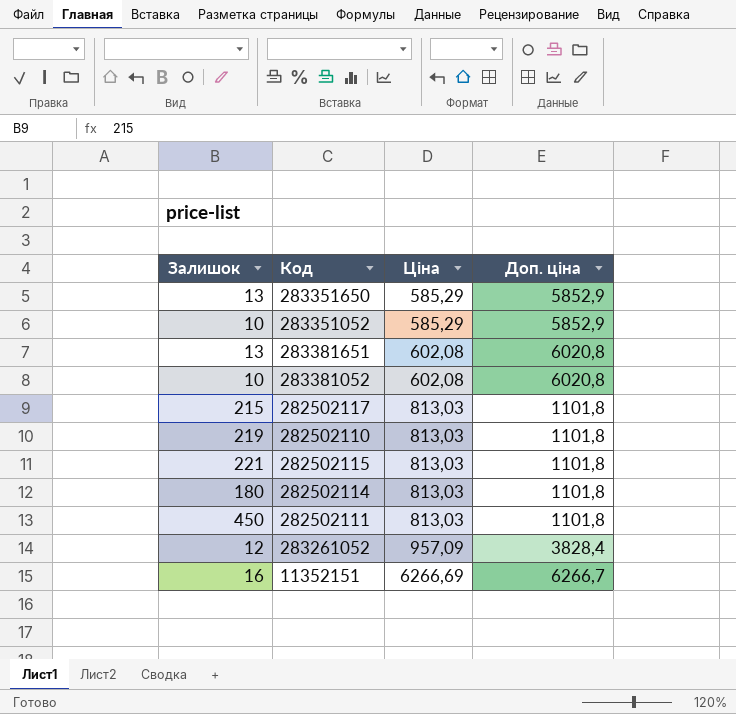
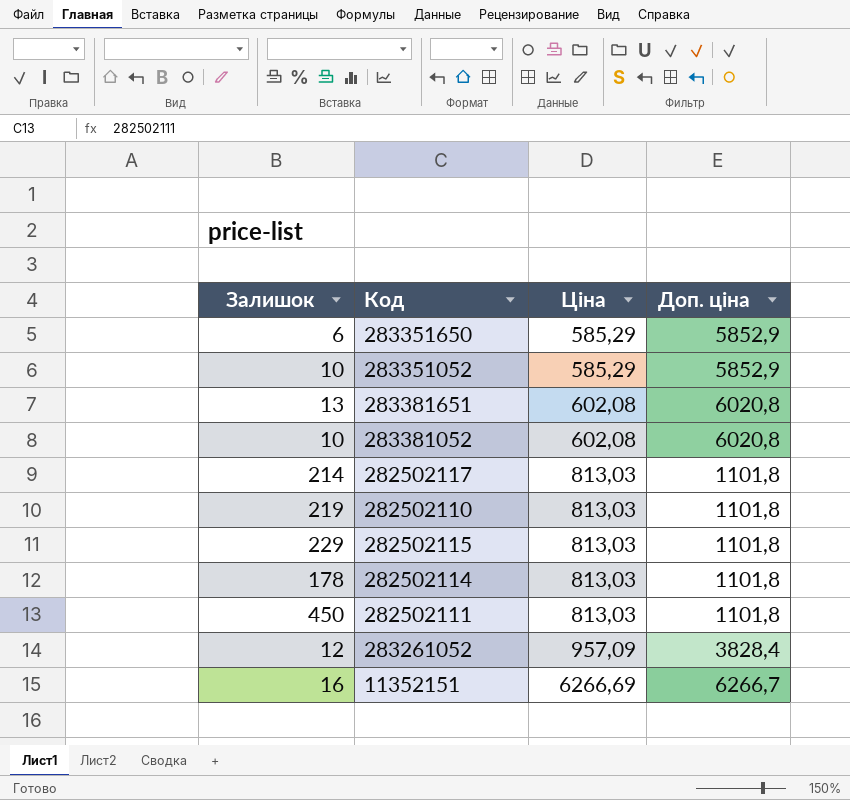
283351650 | Залишок: 13 -> 6
282502117 | Залишок: 215 -> 214
282502115 | Залишок: 221 -> 229
282502114 | Залишок: 180 -> 178

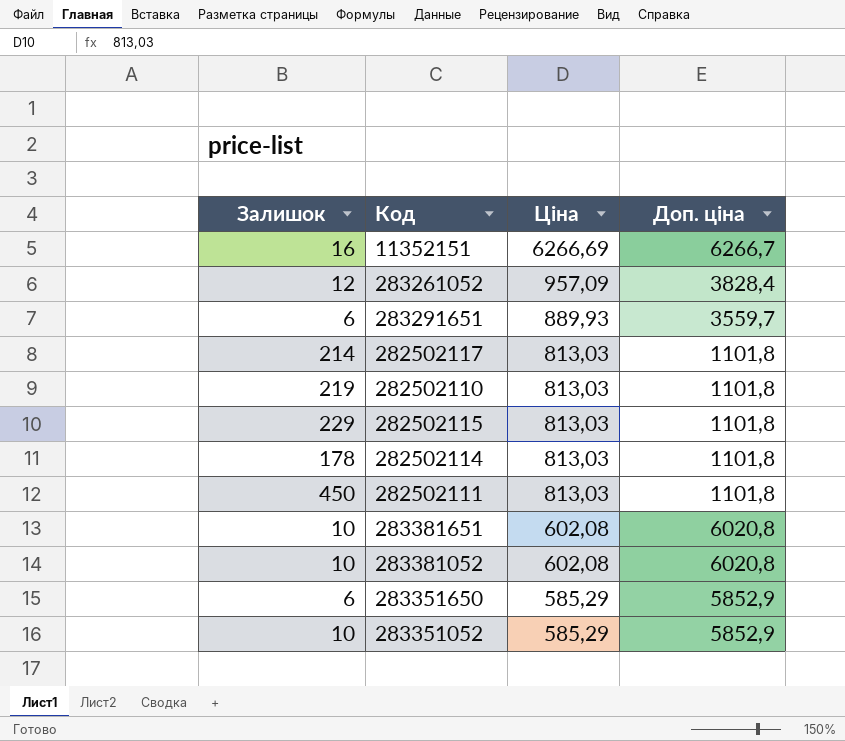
row order: Ціна ascending -> Ціна descending
row 283291651: none -> 6 | 889,93 | 3559,7
283381651 | Залишок: 13 -> 10

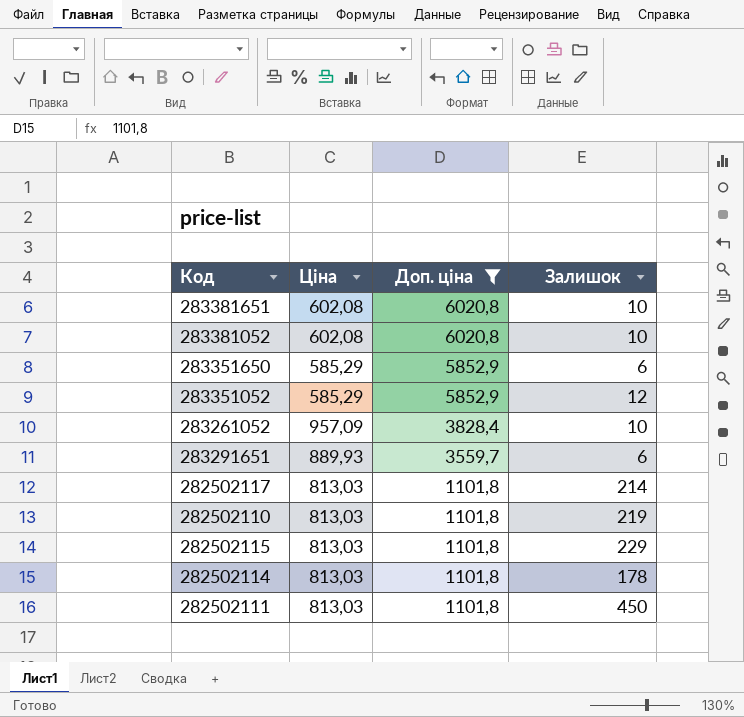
filter: none -> Доп. ціна != 6266,7
row order: Ціна descending -> Доп. ціна descending
column Залишок | position: 1 -> 4
283351052 | Залишок: 10 -> 12
283261052 | Залишок: 12 -> 10

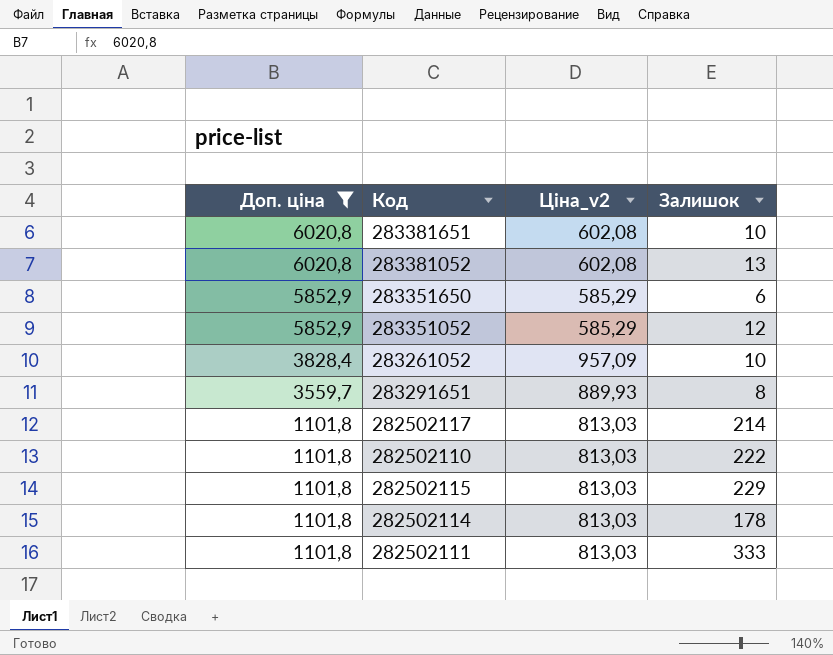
column Доп. ціна | position: 3 -> 1
column name: Ціна -> Ціна_v2
283381052 | Залишок: 10 -> 13
283291651 | Залишок: 6 -> 8
282502110 | Залишок: 219 -> 222
282502111 | Залишок: 450 -> 333

